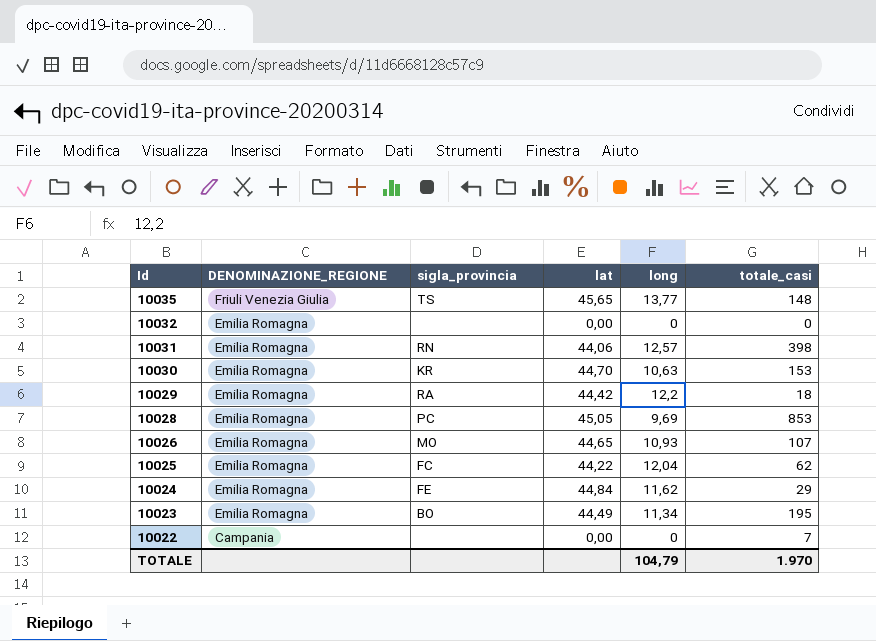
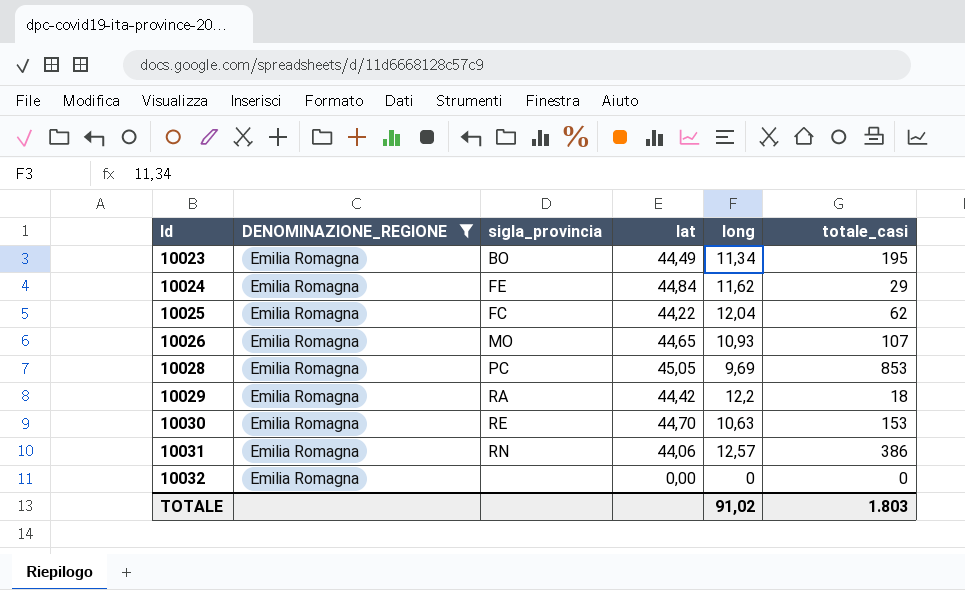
filter: none -> DENOMINAZIONE_REGIONE = Emilia Romagna
row order: Id descending -> Id ascending
10030 | sigla_provincia: KR -> RE
10031 | totale_casi: 398 -> 386
TOTALE | long: 104,79 -> 91,02
TOTALE | totale_casi: 1.970 -> 1.803

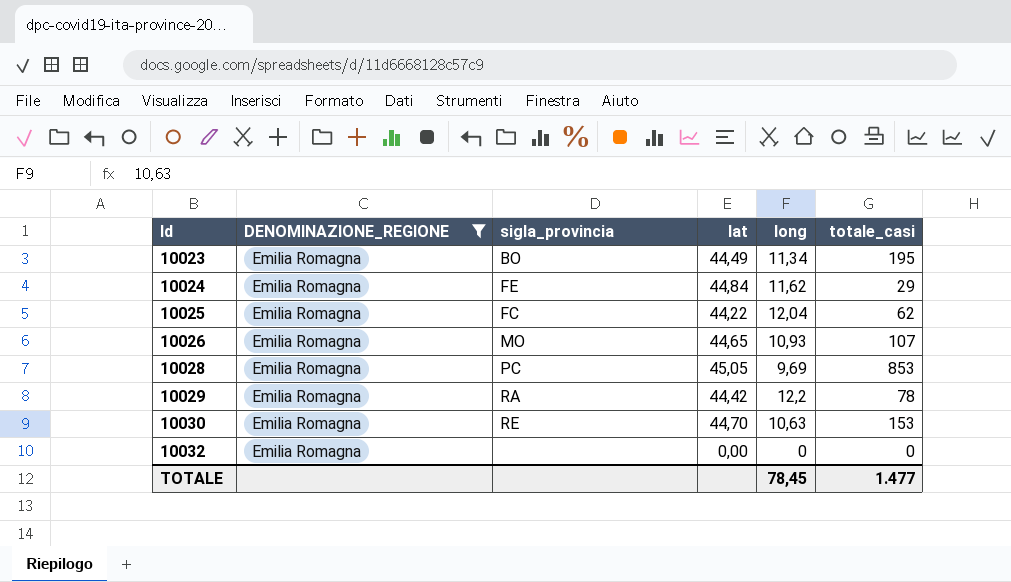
row 10031: Emilia Romagna | RN | 44,06 | 12,57 | 386 -> none
10029 | totale_casi: 18 -> 78
TOTALE | long: 91,02 -> 78,45
TOTALE | totale_casi: 1.803 -> 1.477

